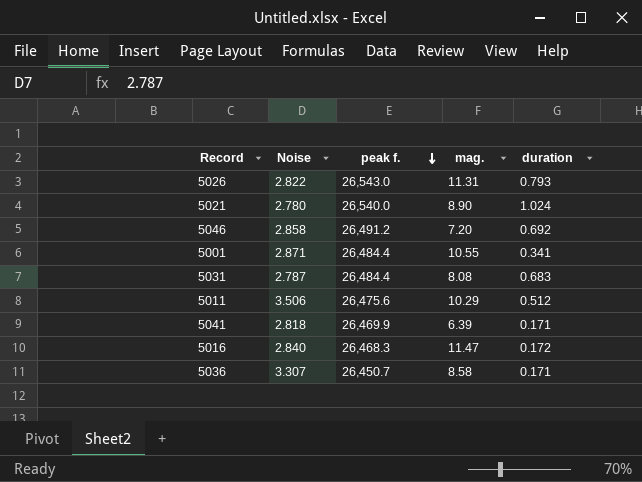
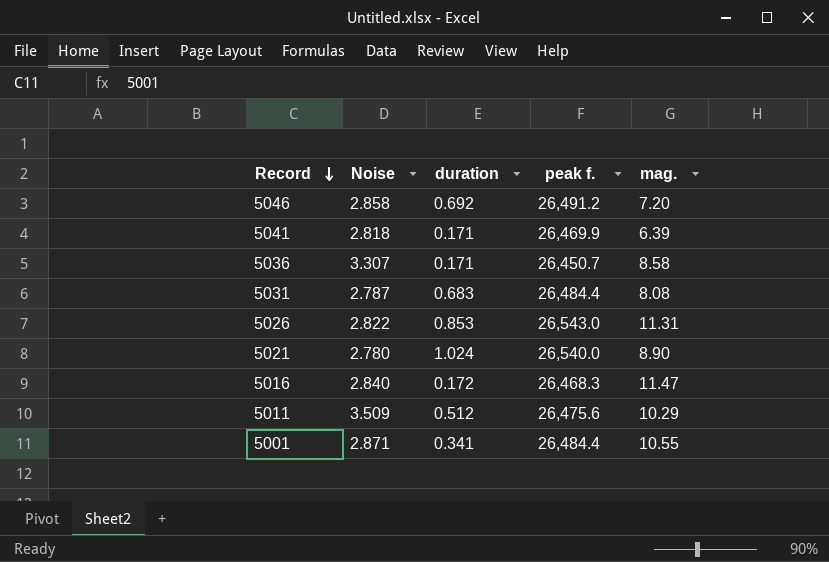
row order: peak f. descending -> Record descending
column duration | position: 5 -> 3
5026 | duration: 0.793 -> 0.853
5011 | Noise: 3.506 -> 3.509

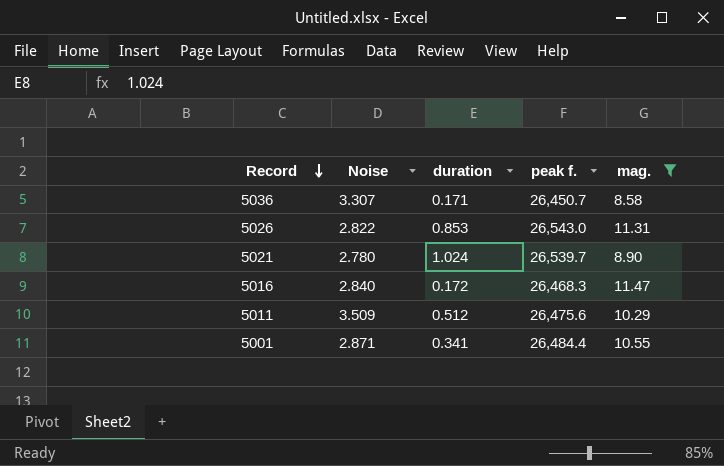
filter: none -> mag. >= 8.58
5021 | peak f.: 26,540.0 -> 26,539.7

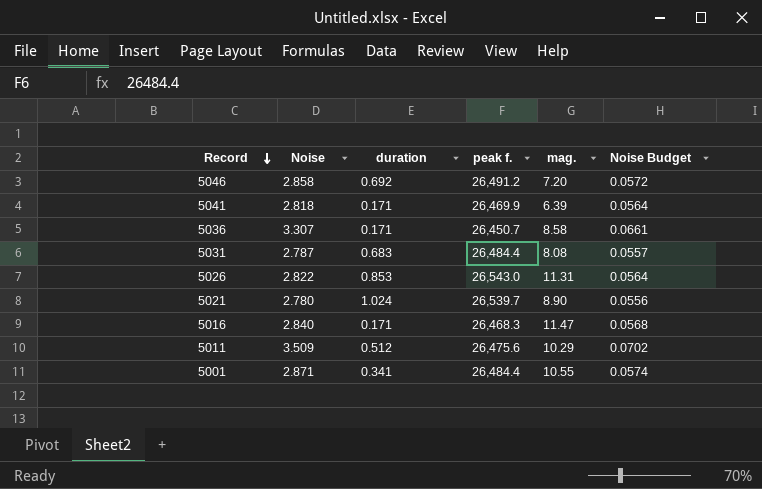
filter: mag. >= 8.58 -> none
column Noise Budget | formula: none -> [Noise] * 0.02
5016 | duration: 0.172 -> 0.171

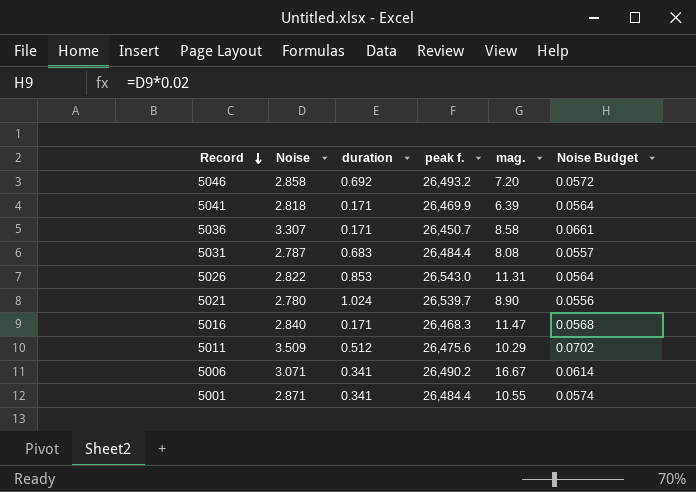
5046 | peak f.: 26,491.2 -> 26,493.2
row 5006: none -> 3.071 | 0.341 | 26,490.2 | 16.67 | 0.0614

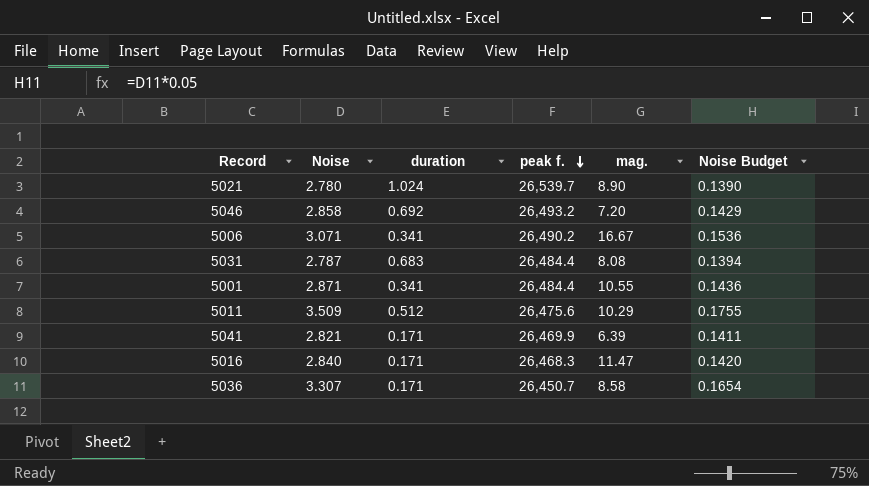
row order: Record descending -> peak f. descending
column Noise Budget | formula: [Noise] * 0.02 -> [Noise] * 0.05
row 5026: 2.822 | 0.853 | 26,543.0 | 11.31 | 0.0564 -> none
5041 | Noise: 2.818 -> 2.821

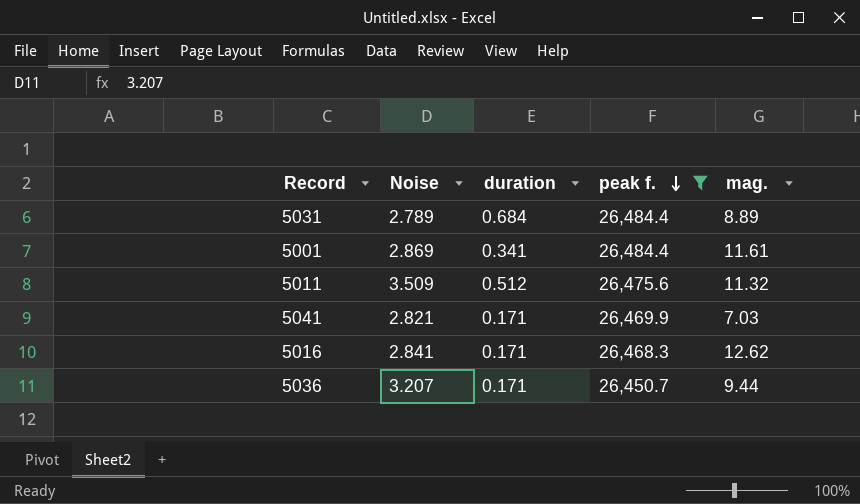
filter: none -> peak f. <= 26,484.4
column Noise Budget | formula: [Noise] * 0.05 -> none
5031 | Noise: 2.787 -> 2.789
5031 | duration: 0.683 -> 0.684
5031 | mag.: 8.08 -> 8.89
5001 | Noise: 2.871 -> 2.869
5001 | mag.: 10.55 -> 11.61
5011 | mag.: 10.29 -> 11.32
5041 | mag.: 6.39 -> 7.03
5016 | Noise: 2.840 -> 2.841
5016 | mag.: 11.47 -> 12.62
5036 | Noise: 3.307 -> 3.207
5036 | mag.: 8.58 -> 9.44

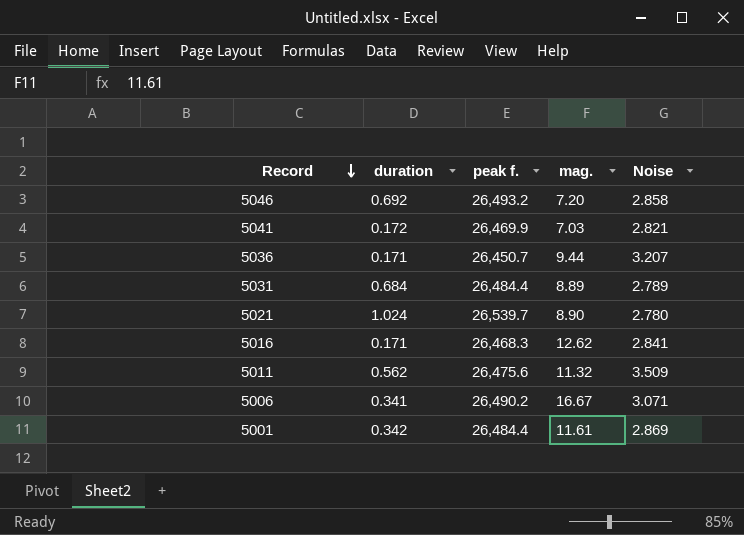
filter: peak f. <= 26,484.4 -> none
row order: peak f. descending -> Record descending
column Noise | position: 2 -> 5
5041 | duration: 0.171 -> 0.172
5011 | duration: 0.512 -> 0.562
5001 | duration: 0.341 -> 0.342

